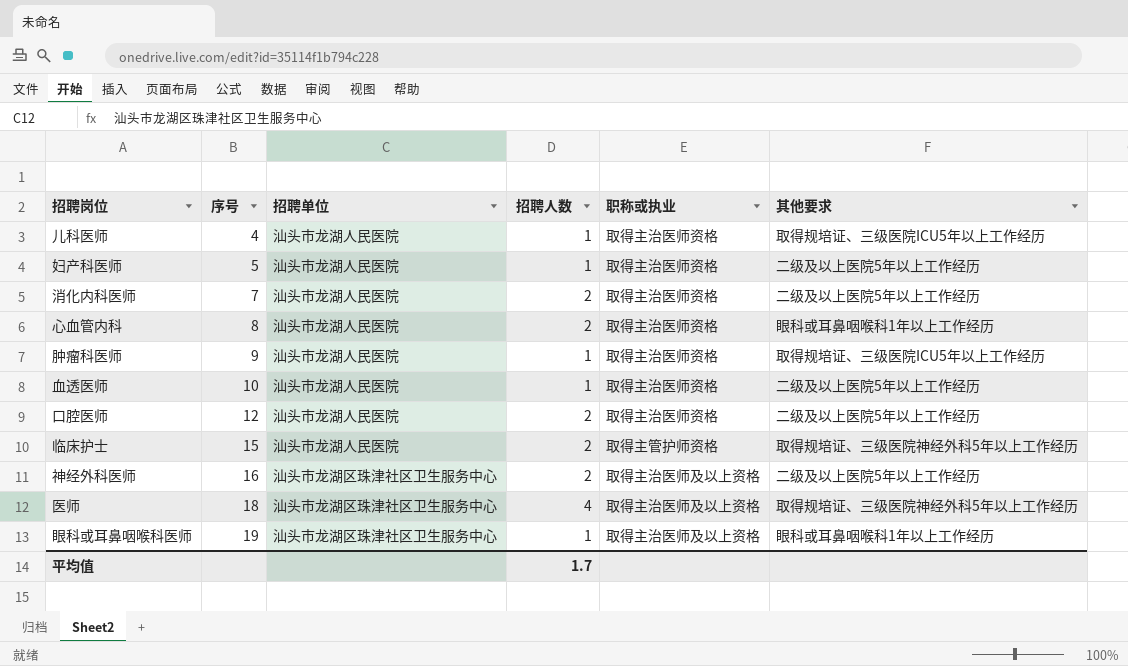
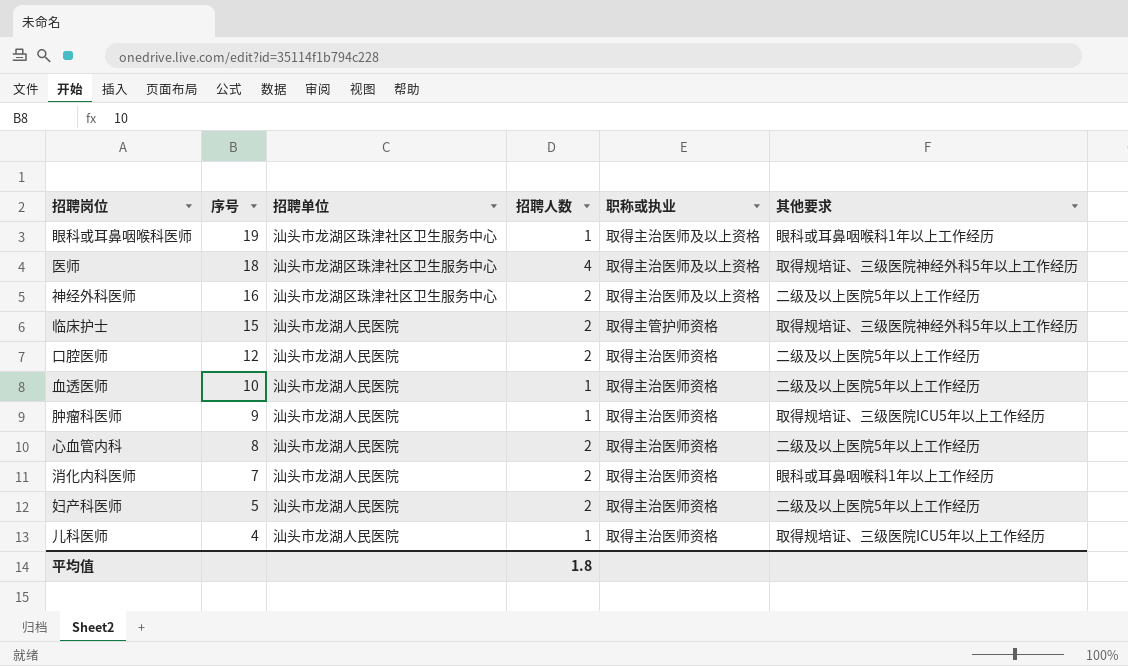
row order: 序号 ascending -> 序号 descending
心血管内科 | 其他要求: 眼科或耳鼻咽喉科1年以上工作经历 -> 二级及以上医院5年以上工作经历
消化内科医师 | 其他要求: 二级及以上医院5年以上工作经历 -> 眼科或耳鼻咽喉科1年以上工作经历
妇产科医师 | 招聘人数: 1 -> 2
平均值 | 招聘人数: 1.7 -> 1.8

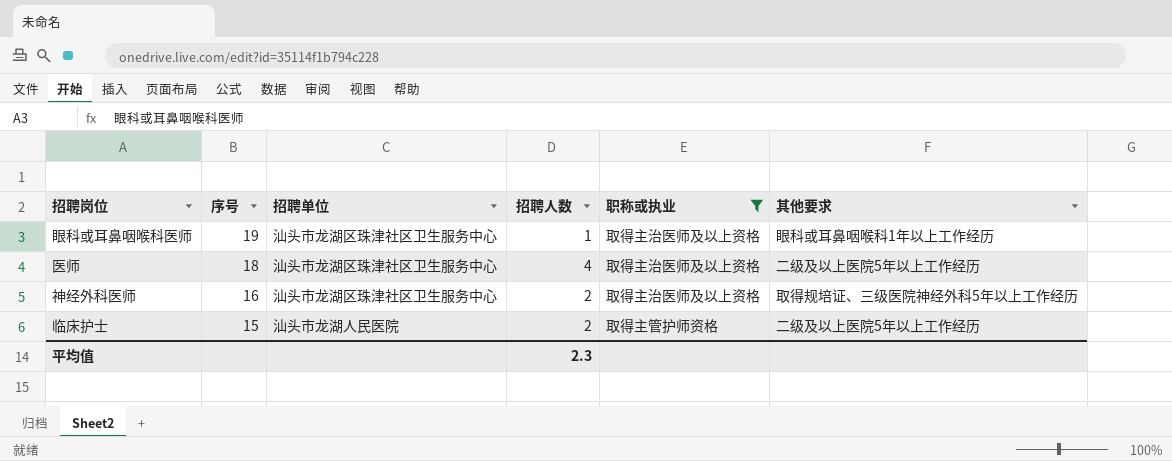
filter: none -> 职称或执业 != 取得主治医师资格
医师 | 其他要求: 取得规培证、三级医院神经外科5年以上工作经历 -> 二级及以上医院5年以上工作经历
神经外科医师 | 其他要求: 二级及以上医院5年以上工作经历 -> 取得规培证、三级医院神经外科5年以上工作经历
临床护士 | 其他要求: 取得规培证、三级医院神经外科5年以上工作经历 -> 二级及以上医院5年以上工作经历
平均值 | 招聘人数: 1.8 -> 2.3

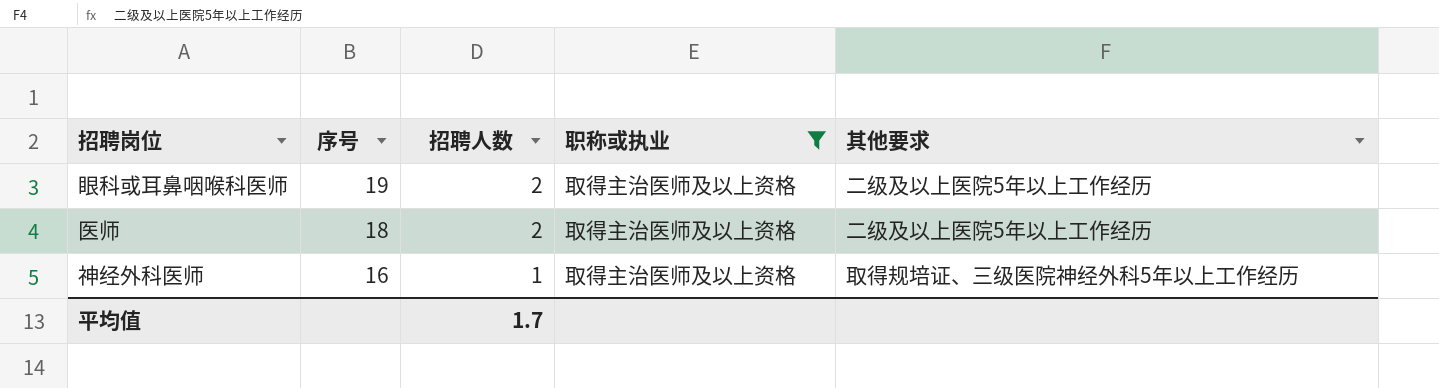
column 招聘单位 | position: 3 -> none
row 临床护士: 15 | 汕头市龙湖人民医院 | 2 | 取得主管护师资格 | 二级及以上医院5年以上工作经历 -> none
眼科或耳鼻咽喉科医师 | 招聘人数: 1 -> 2
眼科或耳鼻咽喉科医师 | 其他要求: 眼科或耳鼻咽喉科1年以上工作经历 -> 二级及以上医院5年以上工作经历
医师 | 招聘人数: 4 -> 2
神经外科医师 | 招聘人数: 2 -> 1
平均值 | 招聘人数: 2.3 -> 1.7

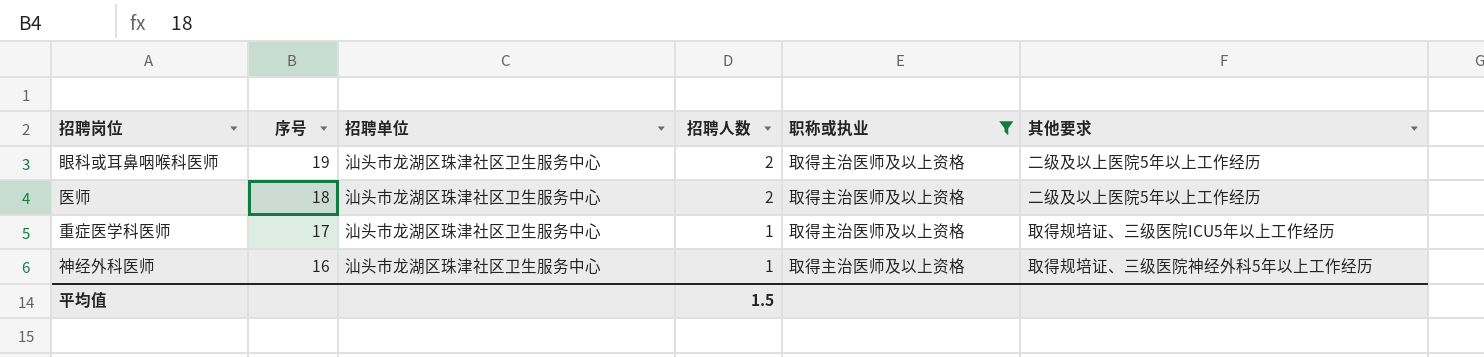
column 招聘单位 | position: none -> 3
row 重症医学科医师: none -> 17 | 汕头市龙湖区珠津社区卫生服务中心 | 1 | 取得主治医师及以上资格 | 取得规培证、三级医院ICU5年以上工作经历
平均值 | 招聘人数: 1.7 -> 1.5

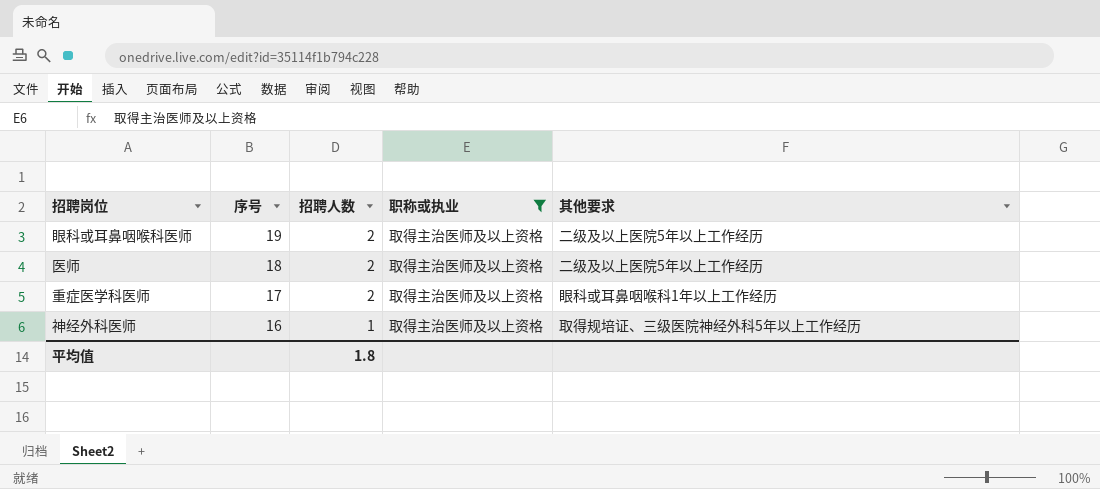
column 招聘单位 | position: 3 -> none
重症医学科医师 | 招聘人数: 1 -> 2
重症医学科医师 | 其他要求: 取得规培证、三级医院ICU5年以上工作经历 -> 眼科或耳鼻咽喉科1年以上工作经历
平均值 | 招聘人数: 1.5 -> 1.8

